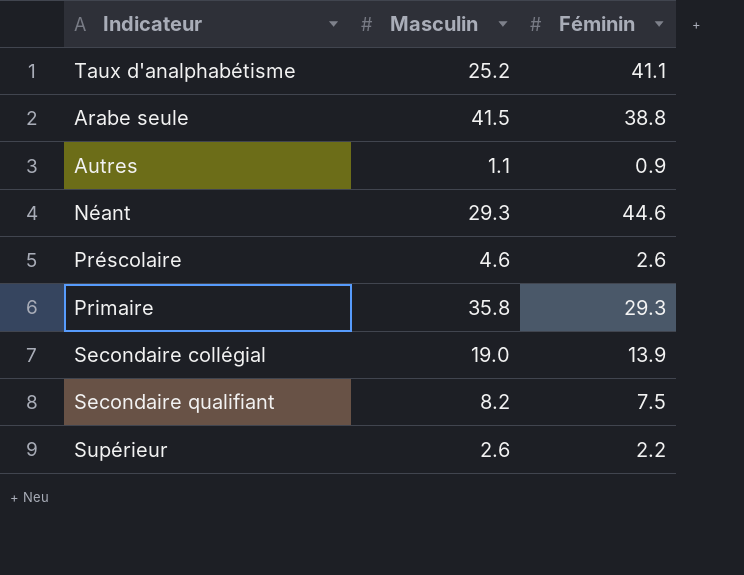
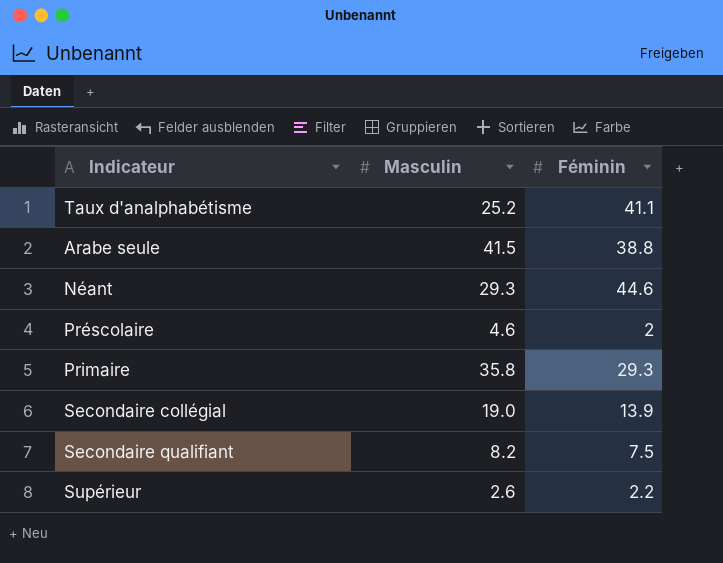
row Autres: 1.1 | 0.9 -> none
Préscolaire | Féminin: 2.6 -> 2

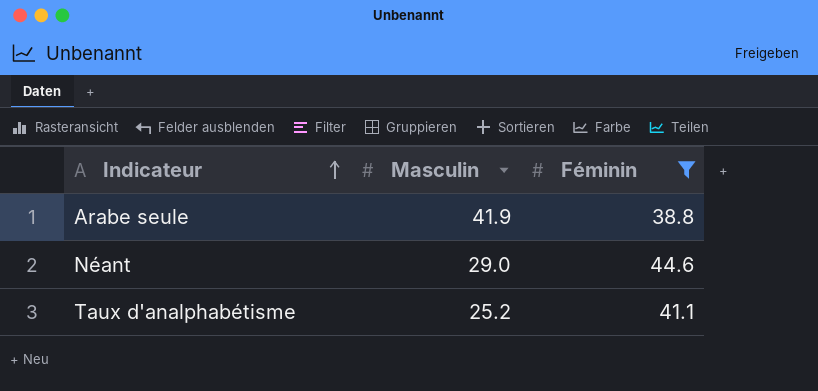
filter: none -> Féminin >= 38.8
row order: none -> Indicateur ascending
Arabe seule | Masculin: 41.5 -> 41.9
Néant | Masculin: 29.3 -> 29.0

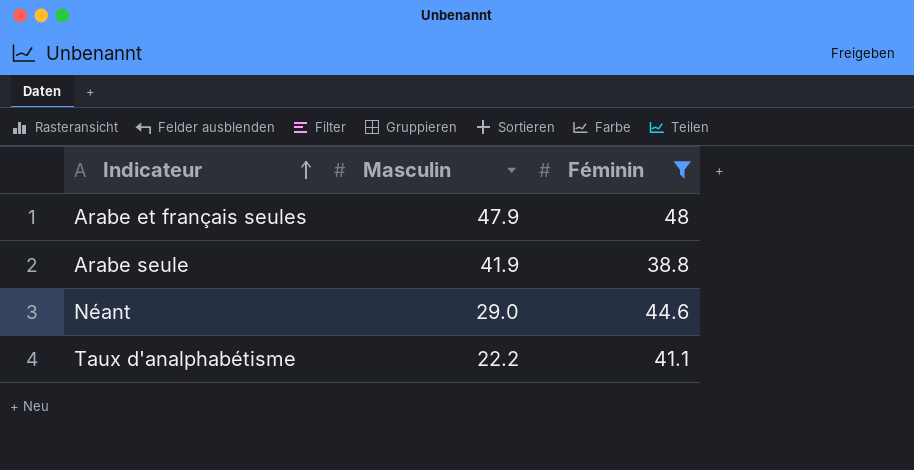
row Arabe et français seules: none -> 47.9 | 48
Taux d'analphabétisme | Masculin: 25.2 -> 22.2

